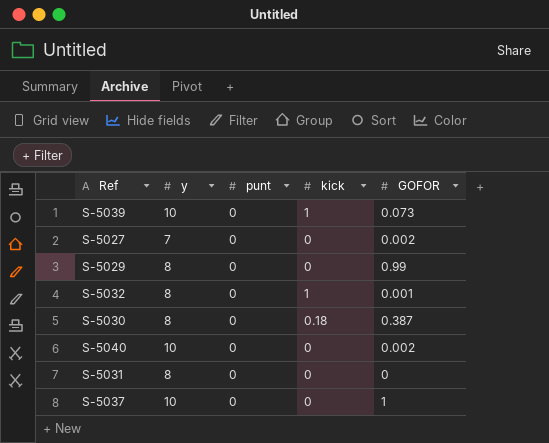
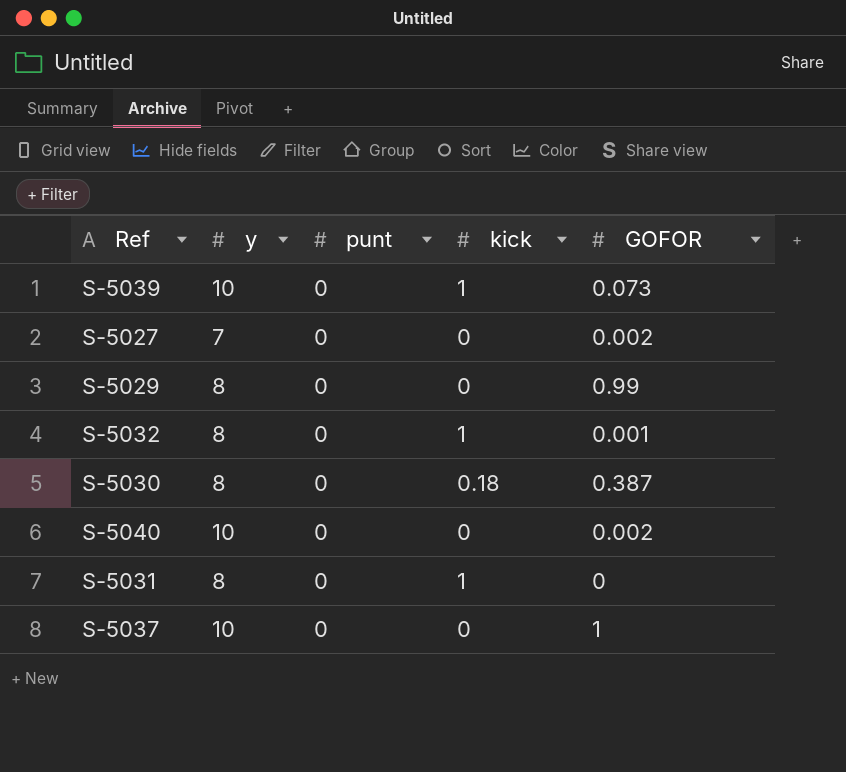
S-5031 | kick: 0 -> 1

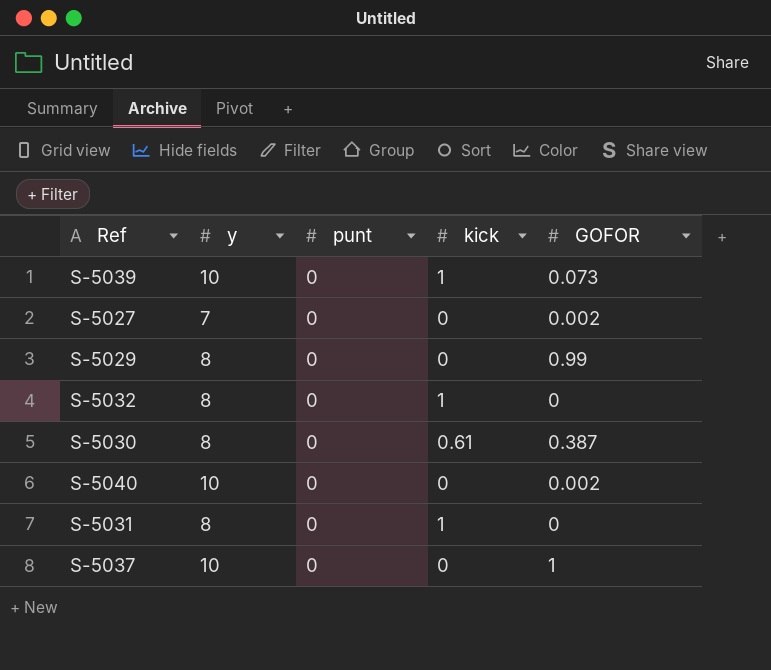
S-5032 | GOFOR: 0.001 -> 0
S-5030 | kick: 0.18 -> 0.61

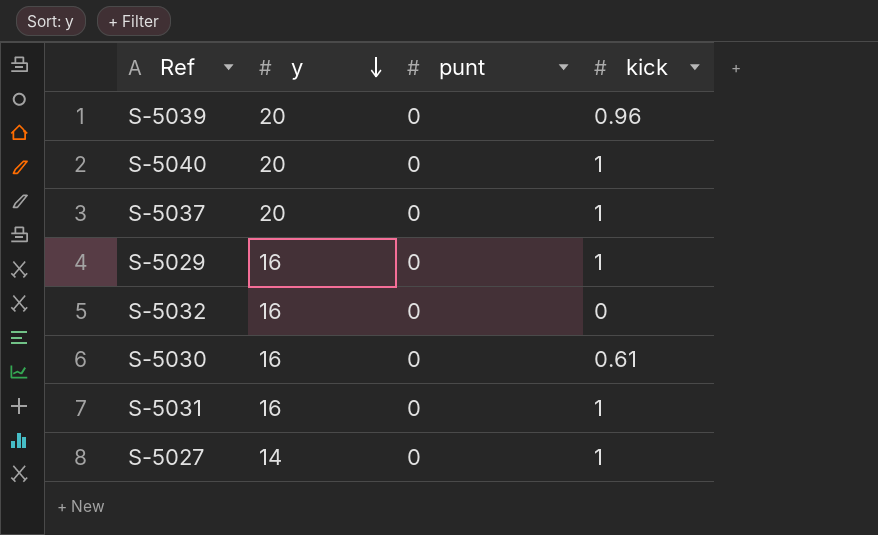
row order: none -> y descending
column GOFOR | position: 5 -> none
S-5039 | y: 10 -> 20
S-5039 | kick: 1 -> 0.96
S-5040 | y: 10 -> 20
S-5040 | kick: 0 -> 1
S-5037 | y: 10 -> 20
S-5037 | kick: 0 -> 1
S-5029 | y: 8 -> 16
S-5029 | kick: 0 -> 1
S-5032 | y: 8 -> 16
S-5032 | kick: 1 -> 0
S-5030 | y: 8 -> 16
S-5031 | y: 8 -> 16
S-5027 | y: 7 -> 14
S-5027 | kick: 0 -> 1

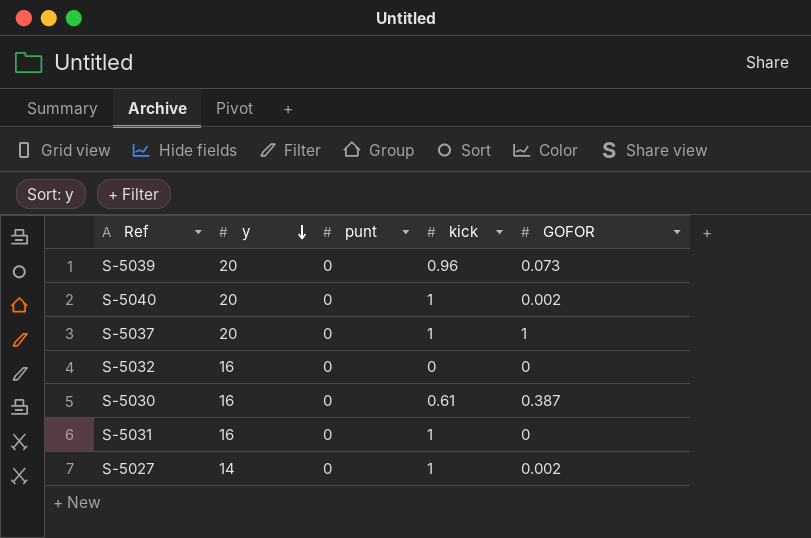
column GOFOR | position: none -> 5
row S-5029: 16 | 0 | 1 -> none

